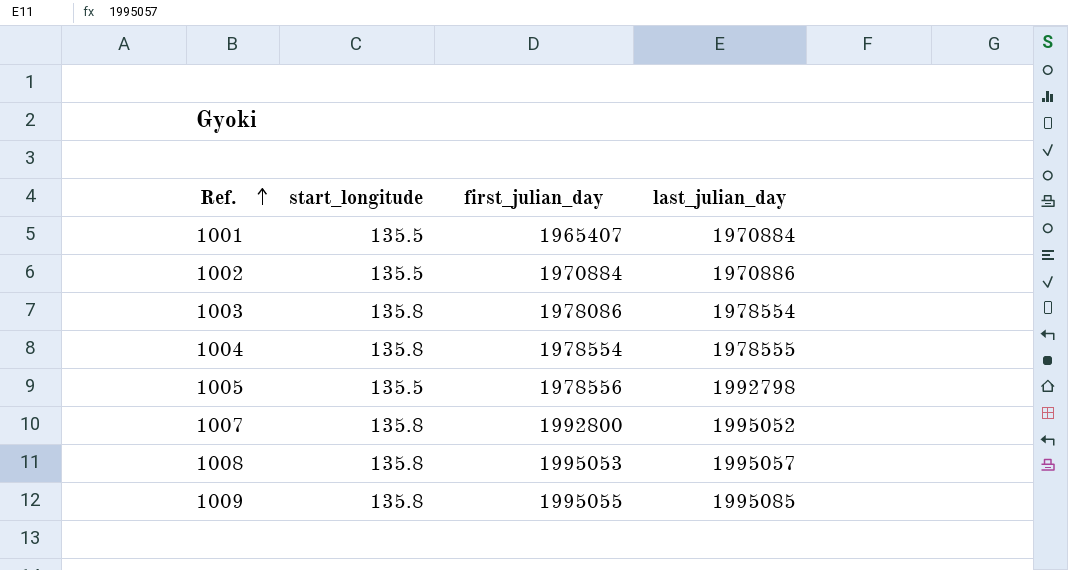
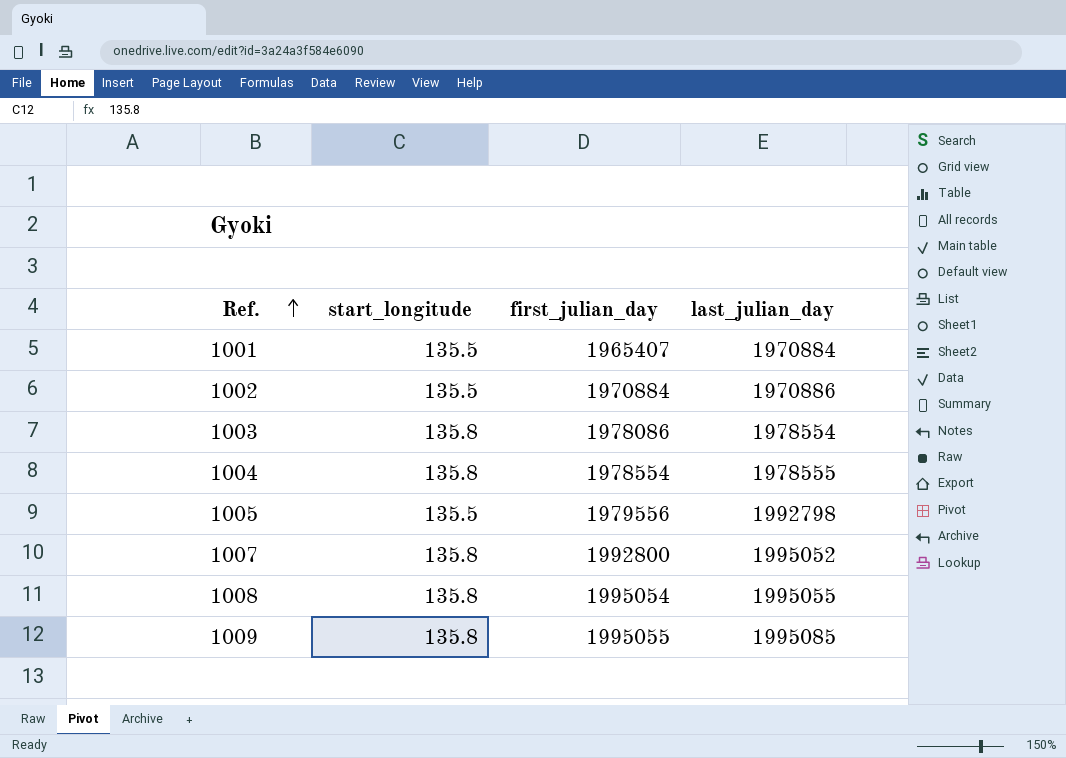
1005 | first_julian_day: 1978556 -> 1979556
1008 | first_julian_day: 1995053 -> 1995054
1008 | last_julian_day: 1995057 -> 1995055

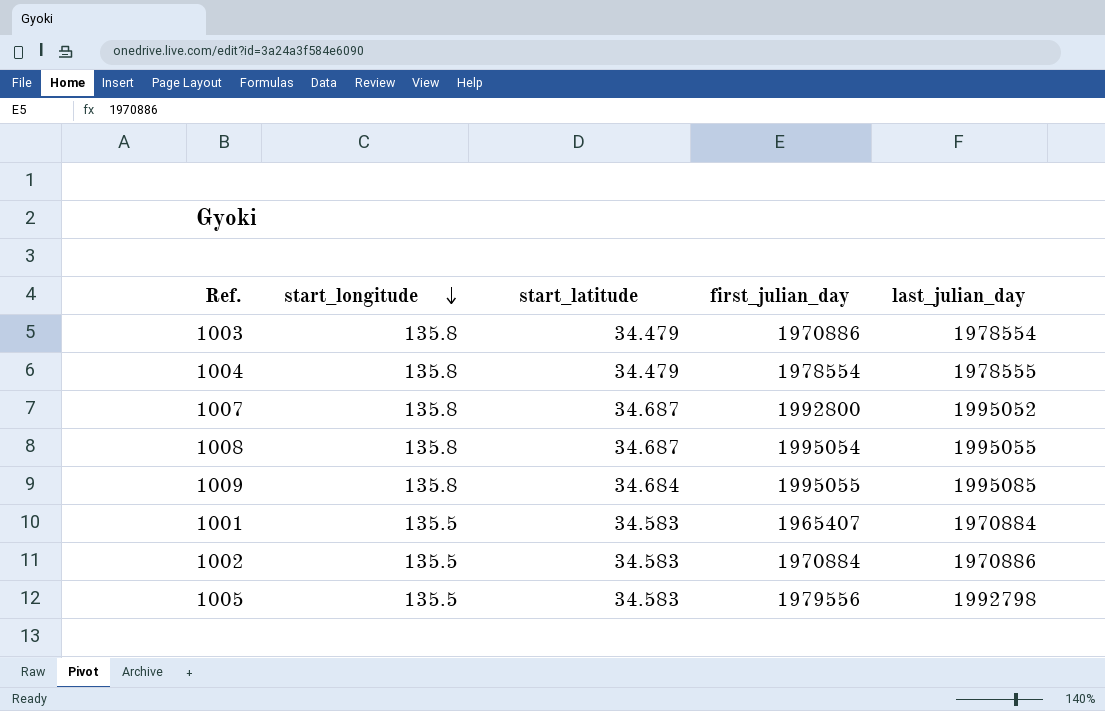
row order: Ref. ascending -> start_longitude descending
column start_latitude | position: none -> 3
1003 | first_julian_day: 1978086 -> 1970886

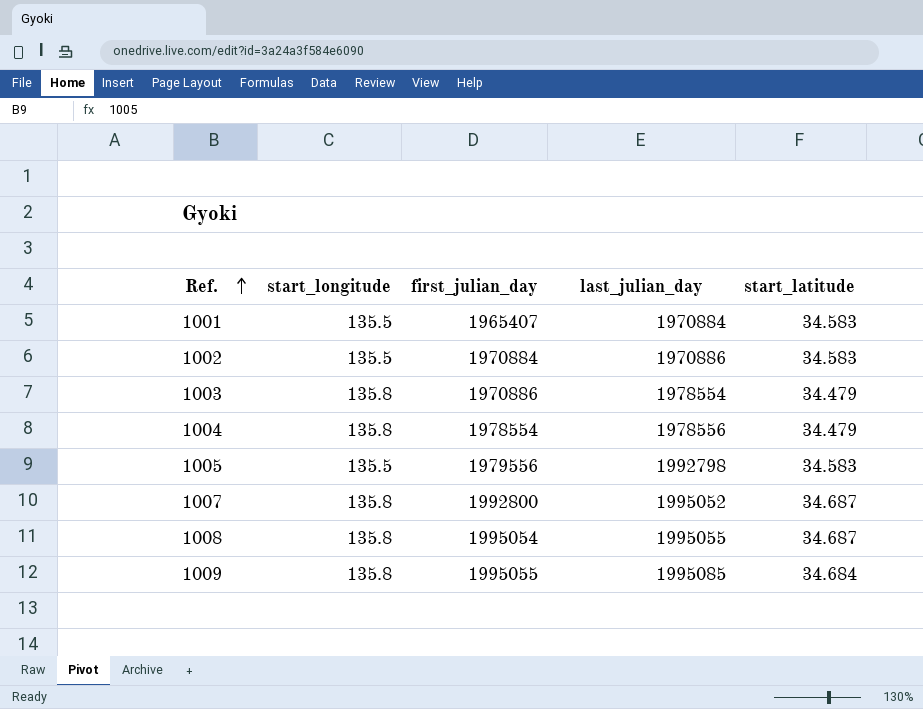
row order: start_longitude descending -> Ref. ascending
column start_latitude | position: 3 -> 5
1004 | last_julian_day: 1978555 -> 1978556

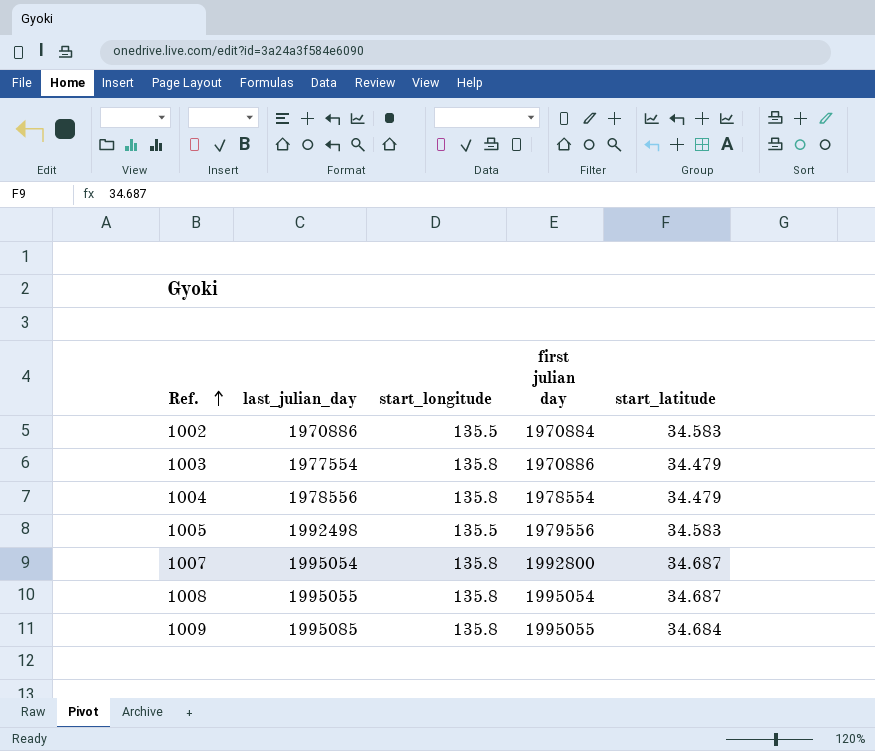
column last_julian_day | position: 4 -> 2
column name: first_julian_day -> first julian day
row 1001: 135.5 | 1965407 | 1970884 | 34.583 -> none
1003 | last_julian_day: 1978554 -> 1977554
1005 | last_julian_day: 1992798 -> 1992498
1007 | last_julian_day: 1995052 -> 1995054

